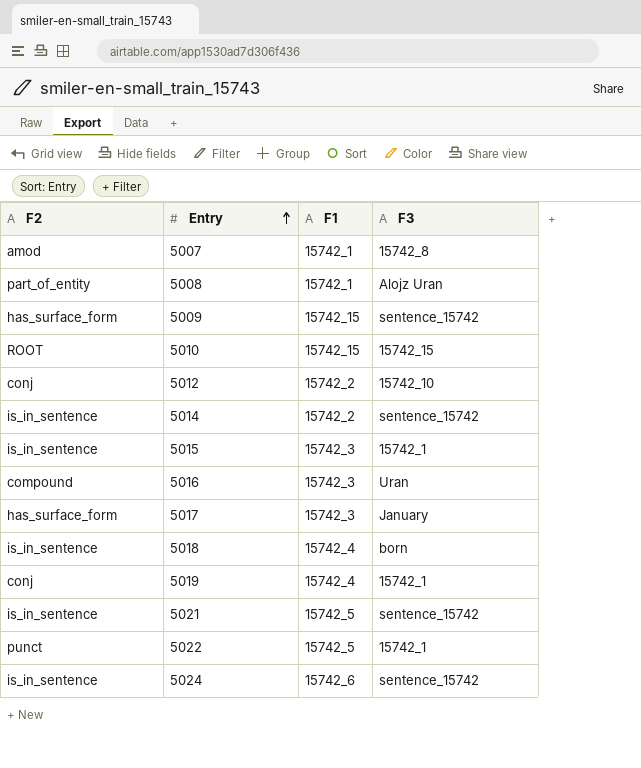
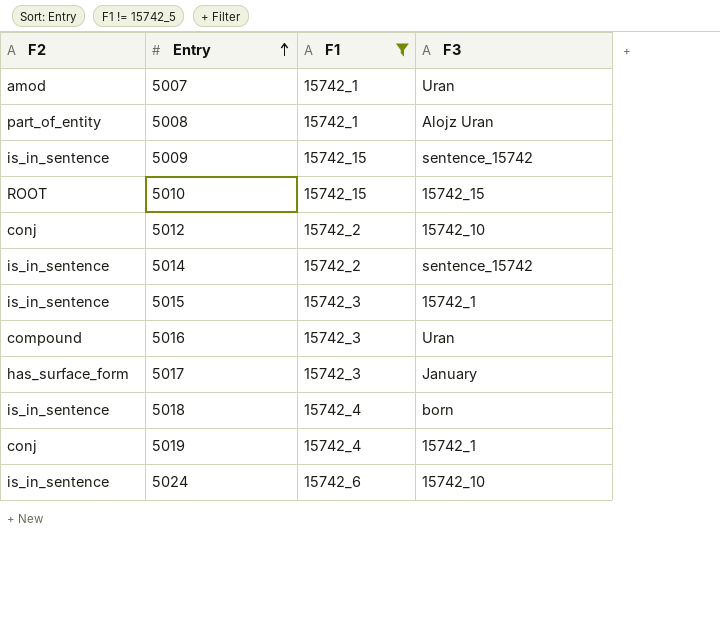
filter: none -> F1 != 15742_5
5007 | F3: 15742_8 -> Uran
5009 | F2: has_surface_form -> is_in_sentence
5024 | F3: sentence_15742 -> 15742_10

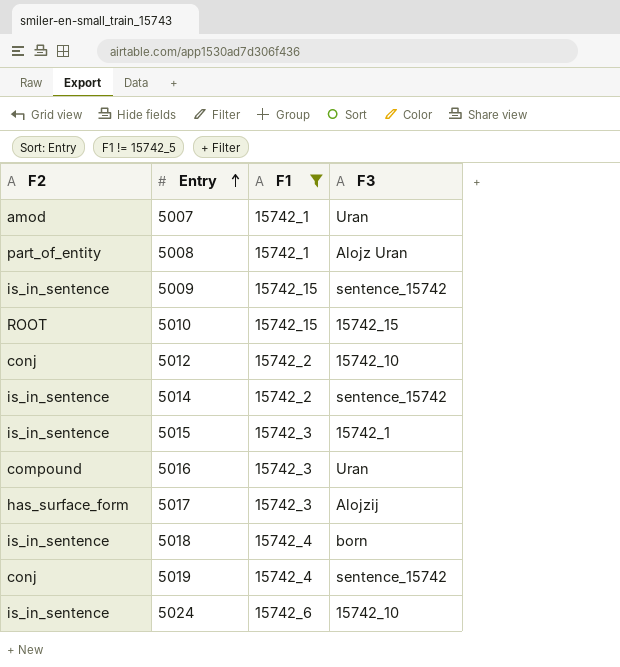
5017 | F3: January -> Alojzij
5019 | F3: 15742_1 -> sentence_15742

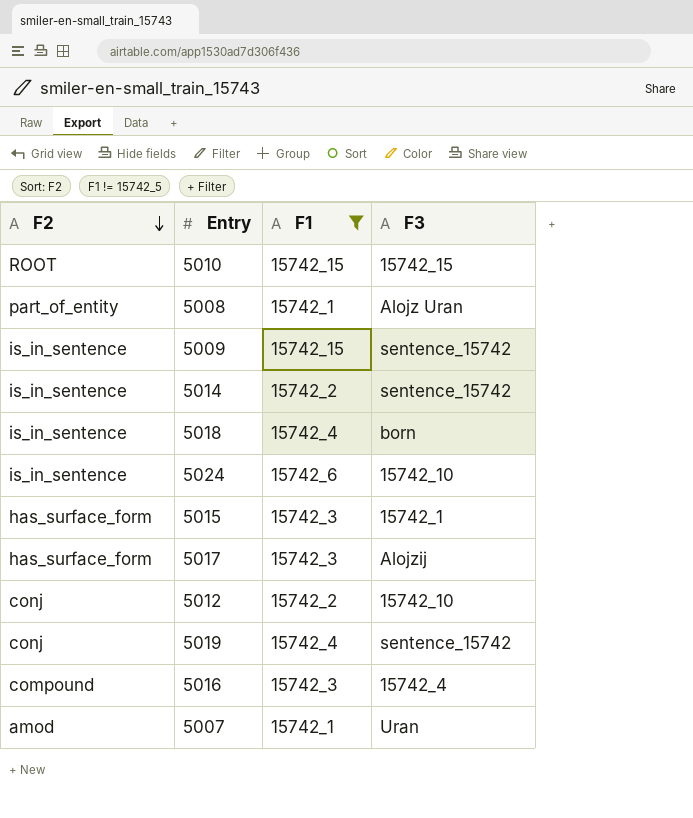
row order: Entry ascending -> F2 descending
5015 | F2: is_in_sentence -> has_surface_form
5016 | F3: Uran -> 15742_4

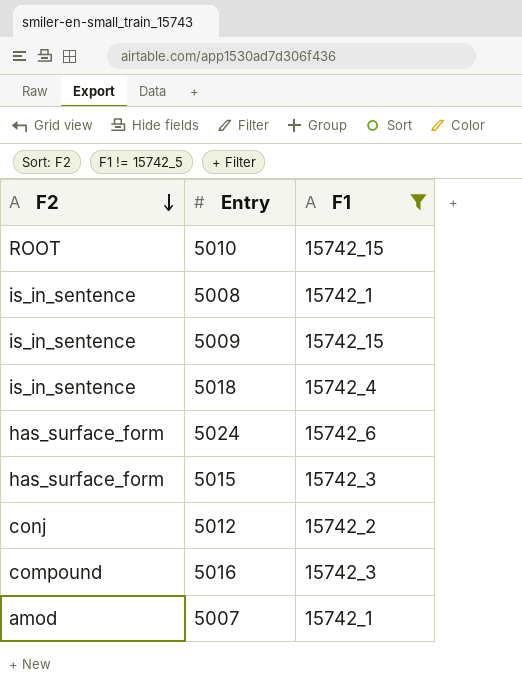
column F3 | position: 4 -> none
row 5014: is_in_sentence | 15742_2 | sentence_15742 -> none
row 5017: has_surface_form | 15742_3 | Alojzij -> none
row 5019: conj | 15742_4 | sentence_15742 -> none
5008 | F2: part_of_entity -> is_in_sentence
5024 | F2: is_in_sentence -> has_surface_form

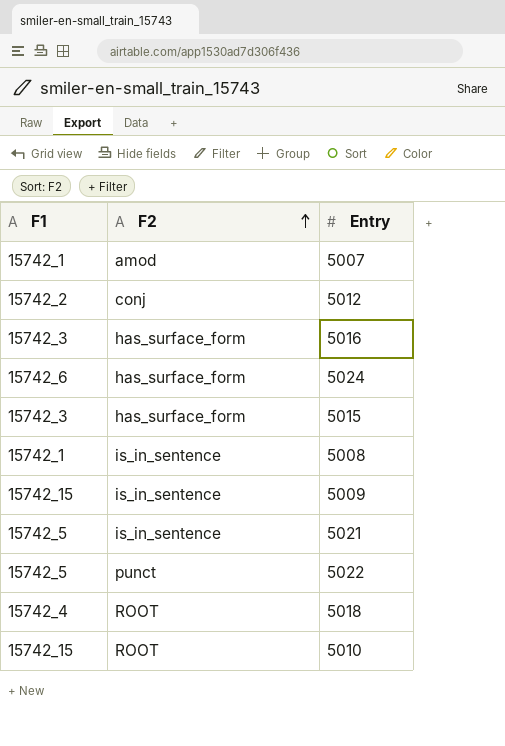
filter: F1 != 15742_5 -> none
row order: F2 descending -> F2 ascending
column F1 | position: 3 -> 1
5016 | F2: compound -> has_surface_form
5018 | F2: is_in_sentence -> ROOT

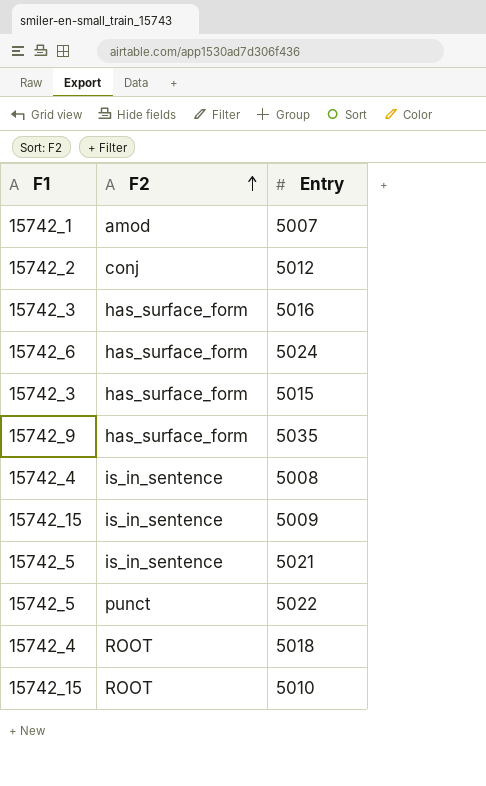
row 5035: none -> 15742_9 | has_surface_form
5008 | F1: 15742_1 -> 15742_4

